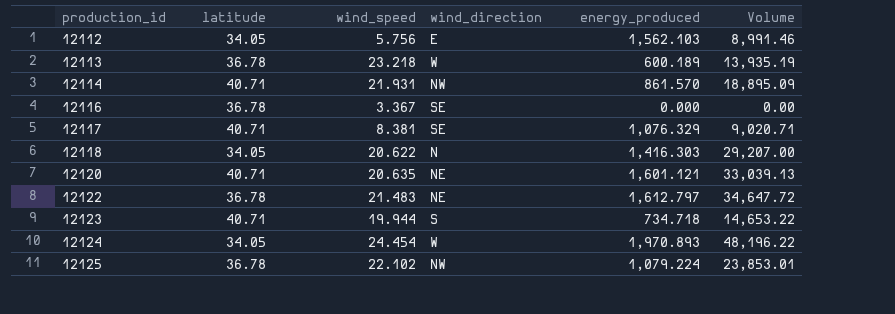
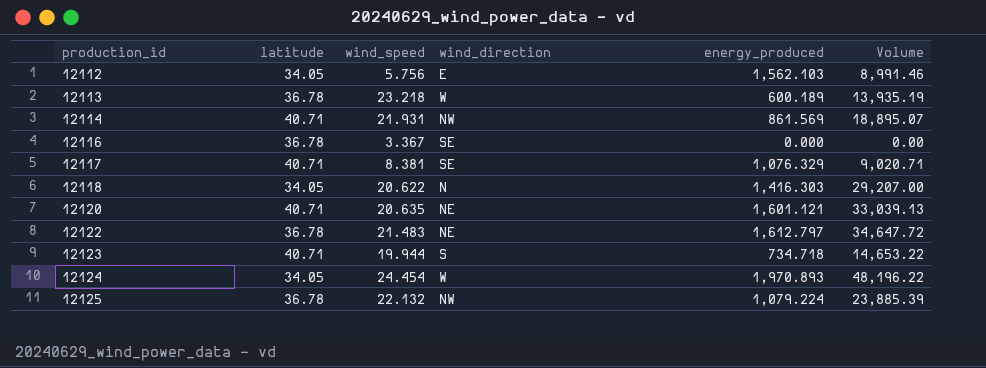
12114 | energy_produced: 861.570 -> 861.569
12114 | Volume: 18,895.09 -> 18,895.07
12125 | wind_speed: 22.102 -> 22.132
12125 | Volume: 23,853.01 -> 23,885.39

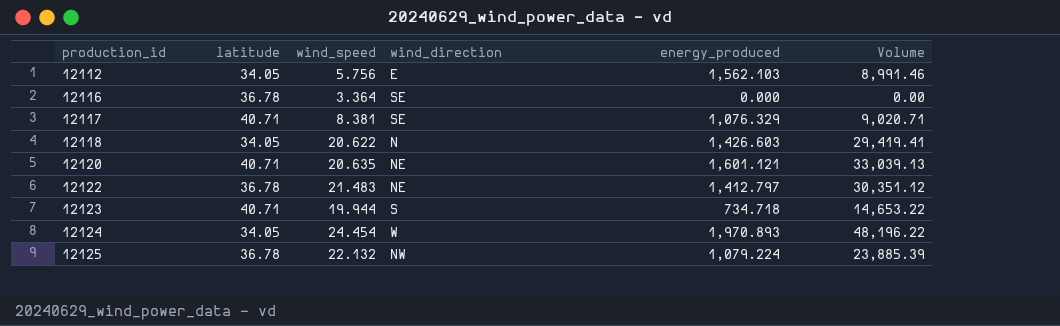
row 12113: 36.78 | 23.218 | W | 600.189 | 13,935.19 -> none
row 12114: 40.71 | 21.931 | NW | 861.569 | 18,895.07 -> none
12116 | wind_speed: 3.367 -> 3.364
12118 | energy_produced: 1,416.303 -> 1,426.603
12118 | Volume: 29,207.00 -> 29,419.41
12122 | energy_produced: 1,612.797 -> 1,412.797
12122 | Volume: 34,647.72 -> 30,351.12

